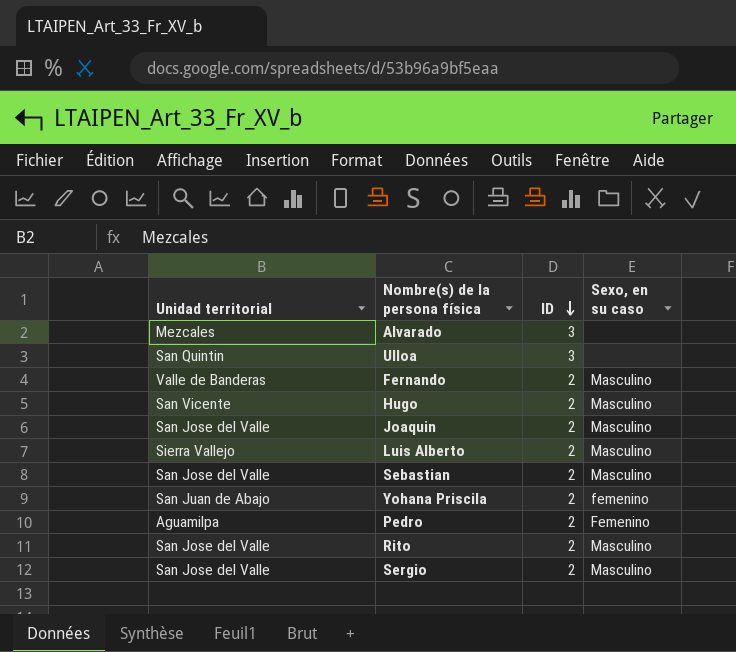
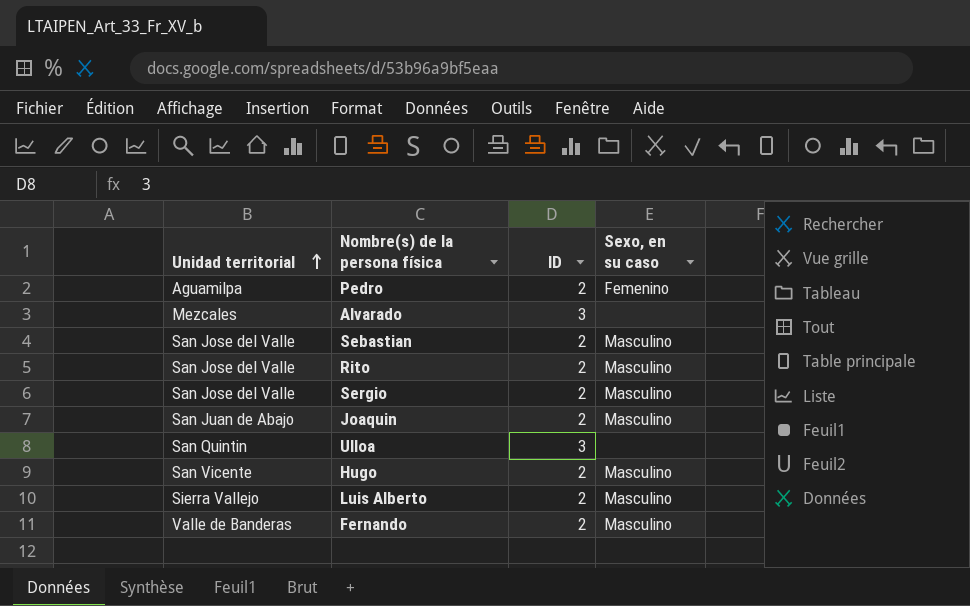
row order: ID descending -> Unidad territorial ascending
row Yohana Priscila: San Juan de Abajo | 2 | femenino -> none
Joaquin | Unidad territorial: San Jose del Valle -> San Juan de Abajo

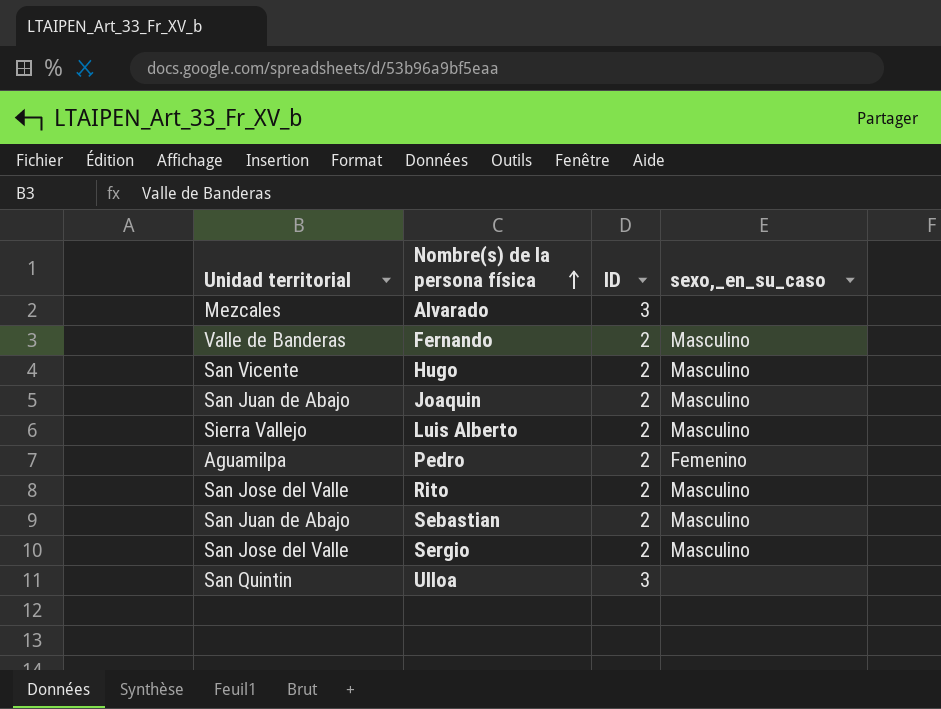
row order: Unidad territorial ascending -> Nombre(s) de la persona física ascending
column name: Sexo, en su caso -> sexo,_en_su_caso
Sebastian | Unidad territorial: San Jose del Valle -> San Juan de Abajo

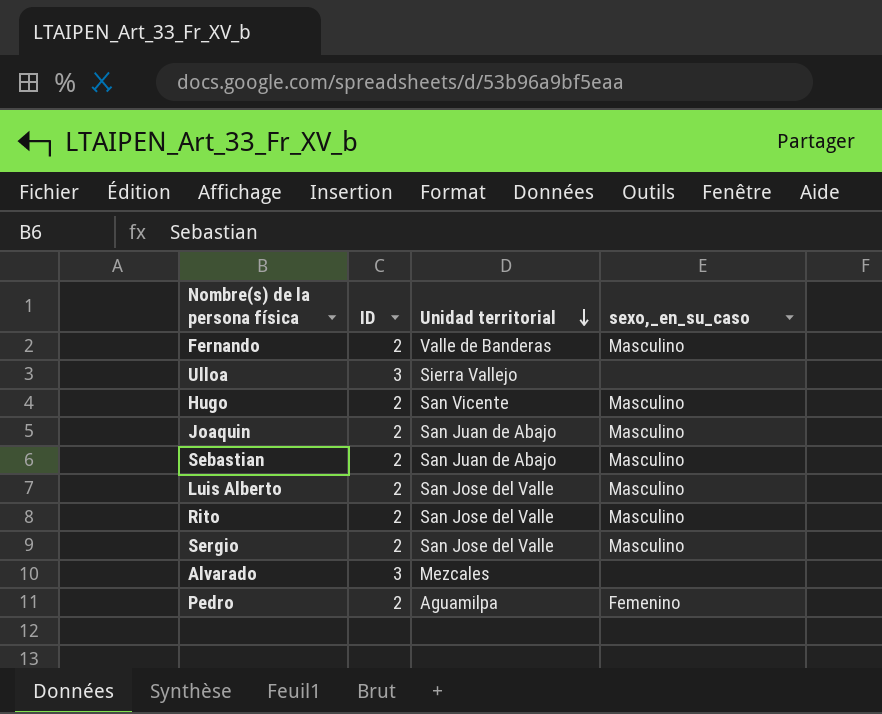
row order: Nombre(s) de la persona física ascending -> Unidad territorial descending
column Unidad territorial | position: 1 -> 3
Ulloa | Unidad territorial: San Quintin -> Sierra Vallejo
Luis Alberto | Unidad territorial: Sierra Vallejo -> San Jose del Valle

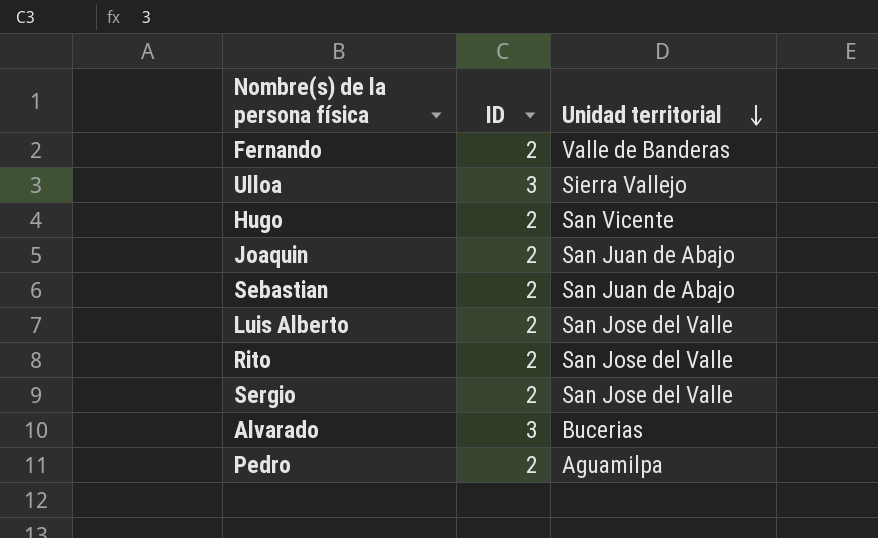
column sexo,_en_su_caso | position: 4 -> none
Alvarado | Unidad territorial: Mezcales -> Bucerias

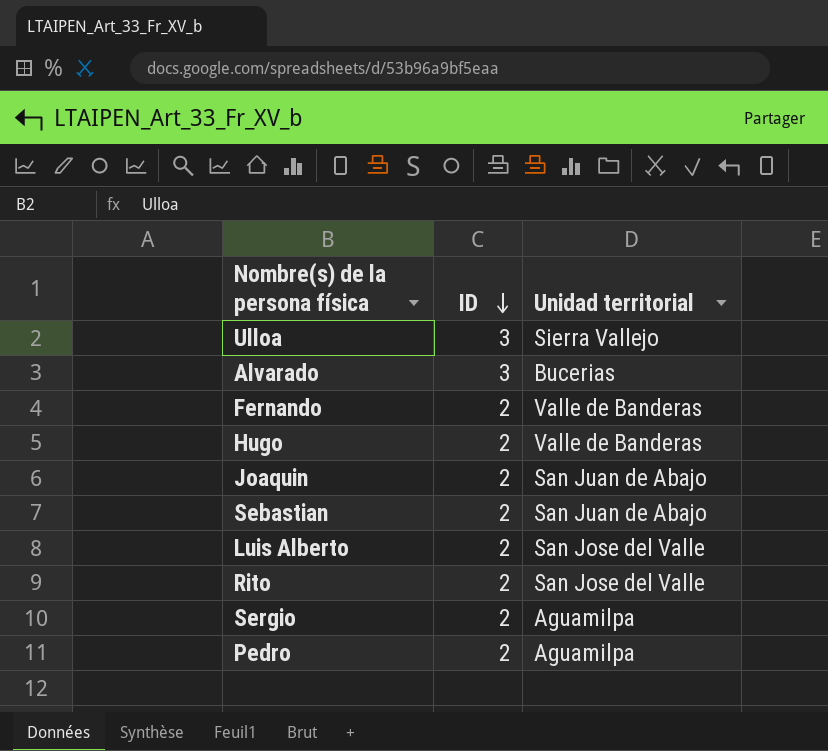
row order: Unidad territorial descending -> ID descending
Hugo | Unidad territorial: San Vicente -> Valle de Banderas
Sergio | Unidad territorial: San Jose del Valle -> Aguamilpa

